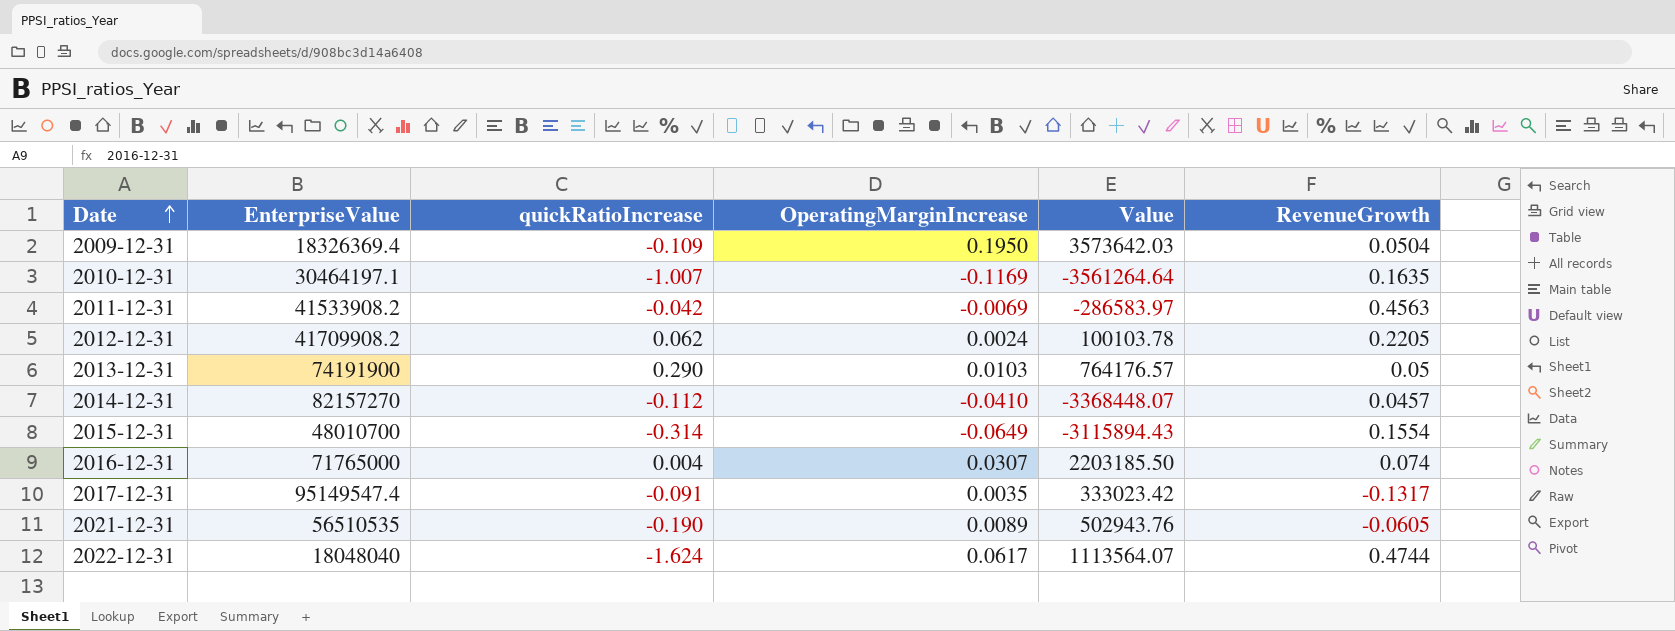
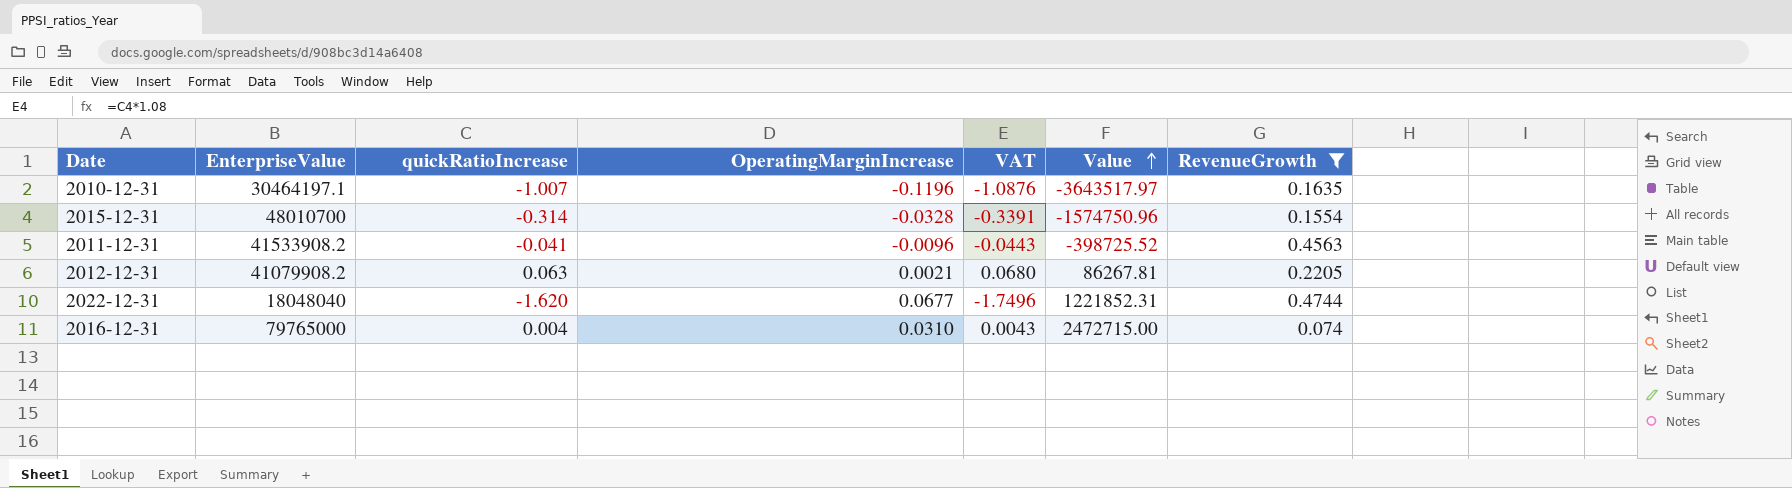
filter: none -> RevenueGrowth >= 0.074
row order: Date ascending -> Value ascending
column VAT | formula: none -> [quickRatioIncrease] * 1.08
2010-12-31 | OperatingMarginIncrease: -0.1169 -> -0.1196
2010-12-31 | Value: -3561264.64 -> -3643517.97
2015-12-31 | OperatingMarginIncrease: -0.0649 -> -0.0328
2015-12-31 | Value: -3115894.43 -> -1574750.96
2011-12-31 | quickRatioIncrease: -0.042 -> -0.041
2011-12-31 | OperatingMarginIncrease: -0.0069 -> -0.0096
2011-12-31 | Value: -286583.97 -> -398725.52
2012-12-31 | EnterpriseValue: 41709908.2 -> 41079908.2
2012-12-31 | quickRatioIncrease: 0.062 -> 0.063
2012-12-31 | OperatingMarginIncrease: 0.0024 -> 0.0021
2012-12-31 | Value: 100103.78 -> 86267.81
2022-12-31 | quickRatioIncrease: -1.624 -> -1.620
2022-12-31 | OperatingMarginIncrease: 0.0617 -> 0.0677
2022-12-31 | Value: 1113564.07 -> 1221852.31
2016-12-31 | EnterpriseValue: 71765000 -> 79765000
2016-12-31 | OperatingMarginIncrease: 0.0307 -> 0.0310
2016-12-31 | Value: 2203185.50 -> 2472715.00

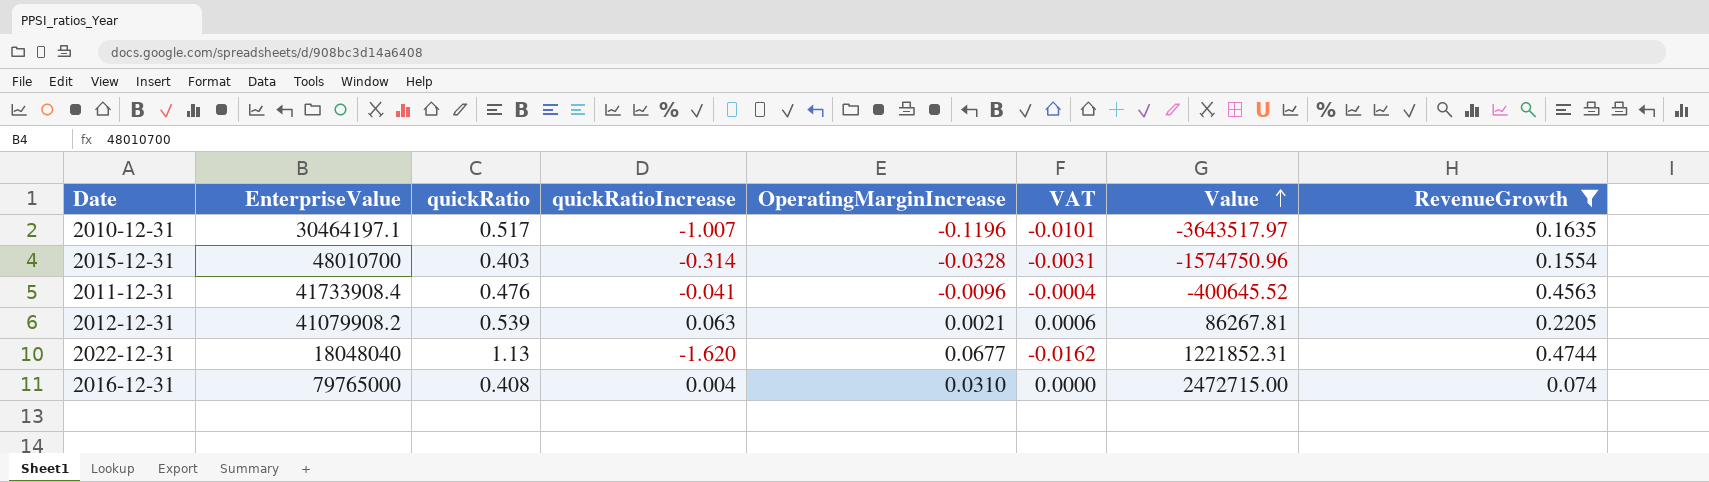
column quickRatio | position: none -> 3
column VAT | formula: [quickRatioIncrease] * 1.08 -> [quickRatioIncrease] * 0.01
2011-12-31 | EnterpriseValue: 41533908.2 -> 41733908.4
2011-12-31 | Value: -398725.52 -> -400645.52

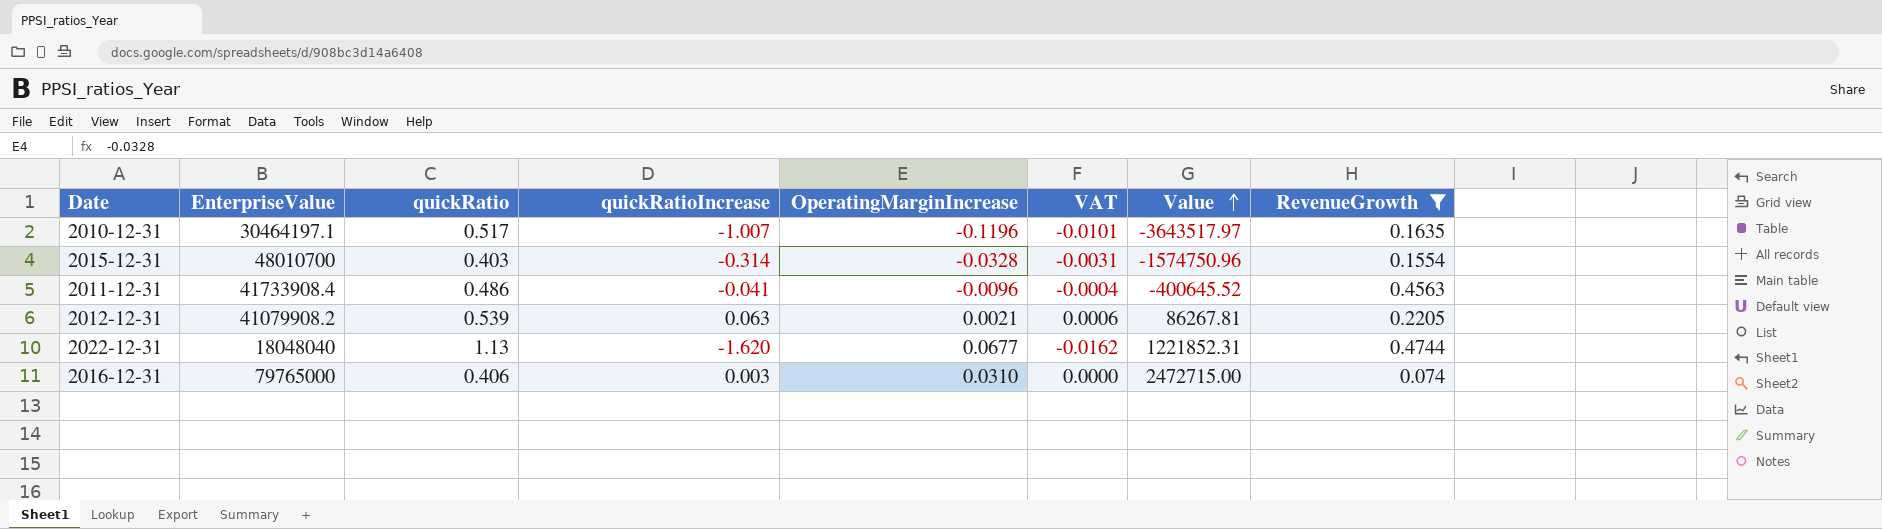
2011-12-31 | quickRatio: 0.476 -> 0.486
2016-12-31 | quickRatio: 0.408 -> 0.406
2016-12-31 | quickRatioIncrease: 0.004 -> 0.003

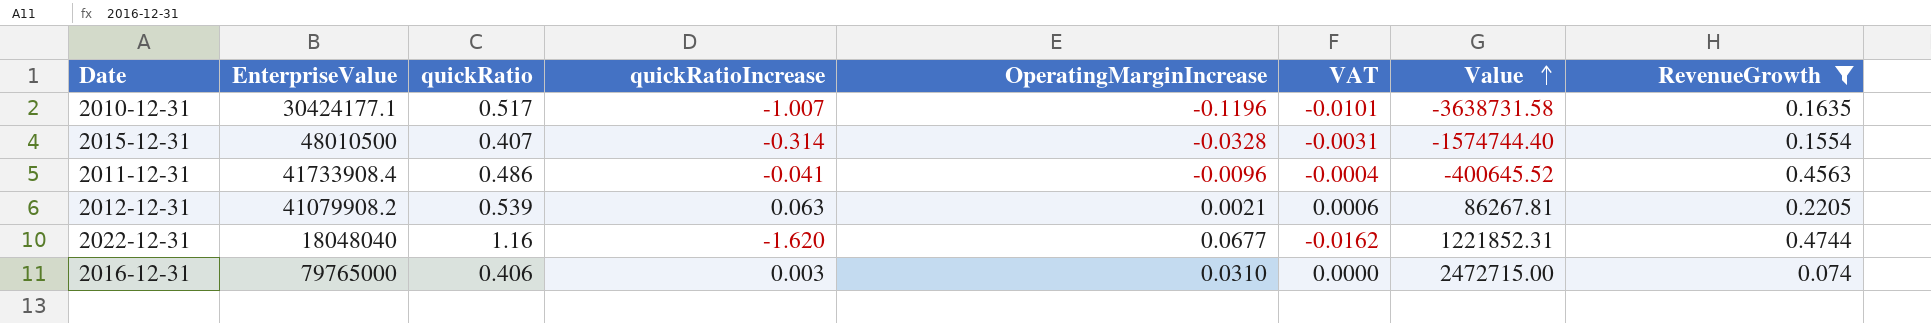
2010-12-31 | EnterpriseValue: 30464197.1 -> 30424177.1
2010-12-31 | Value: -3643517.97 -> -3638731.58
2015-12-31 | EnterpriseValue: 48010700 -> 48010500
2015-12-31 | quickRatio: 0.403 -> 0.407
2015-12-31 | Value: -1574750.96 -> -1574744.40
2022-12-31 | quickRatio: 1.13 -> 1.16

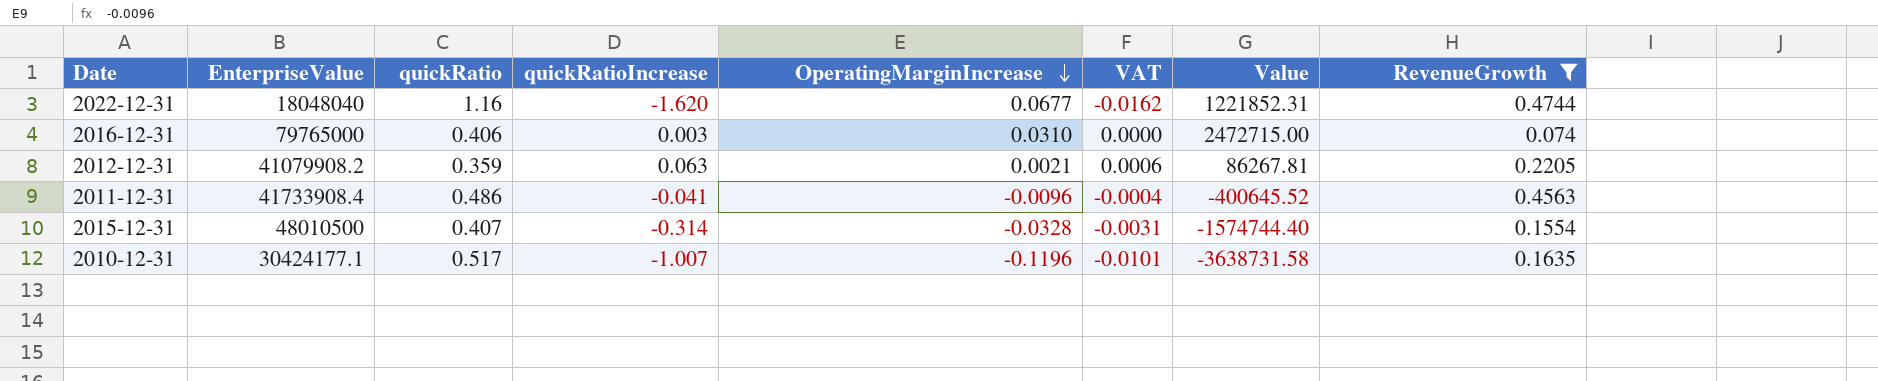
row order: Value ascending -> OperatingMarginIncrease descending
2012-12-31 | quickRatio: 0.539 -> 0.359

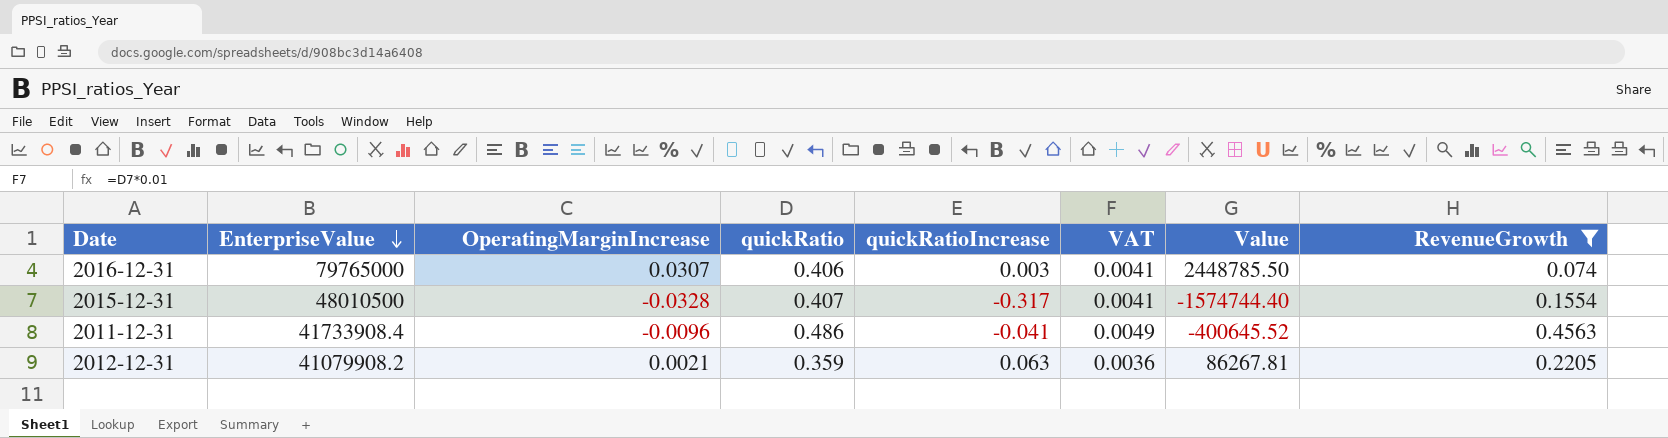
row order: OperatingMarginIncrease descending -> EnterpriseValue descending
column OperatingMarginIncrease | position: 5 -> 3
column VAT | formula: [quickRatioIncrease] * 0.01 -> [quickRatio] * 0.01
row 2022-12-31: 18048040 | 1.16 | -1.620 | 0.0677 | -0.0162 | 1221852.31 | 0.4744 -> none
row 2010-12-31: 30424177.1 | 0.517 | -1.007 | -0.1196 | -0.0101 | -3638731.58 | 0.1635 -> none
2016-12-31 | OperatingMarginIncrease: 0.0310 -> 0.0307
2016-12-31 | Value: 2472715.00 -> 2448785.50
2015-12-31 | quickRatioIncrease: -0.314 -> -0.317

